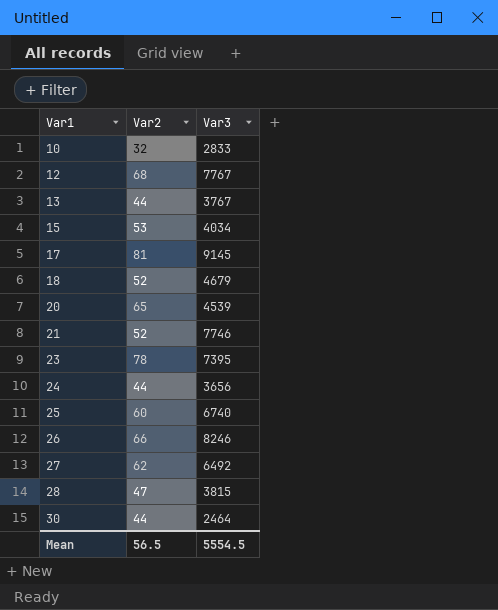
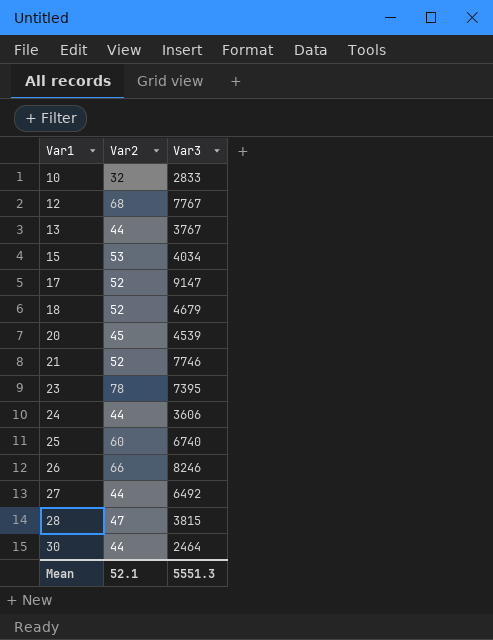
17 | Var2: 81 -> 52
17 | Var3: 9145 -> 9147
20 | Var2: 65 -> 45
24 | Var3: 3656 -> 3606
27 | Var2: 62 -> 44
Mean | Var2: 56.5 -> 52.1
Mean | Var3: 5554.5 -> 5551.3

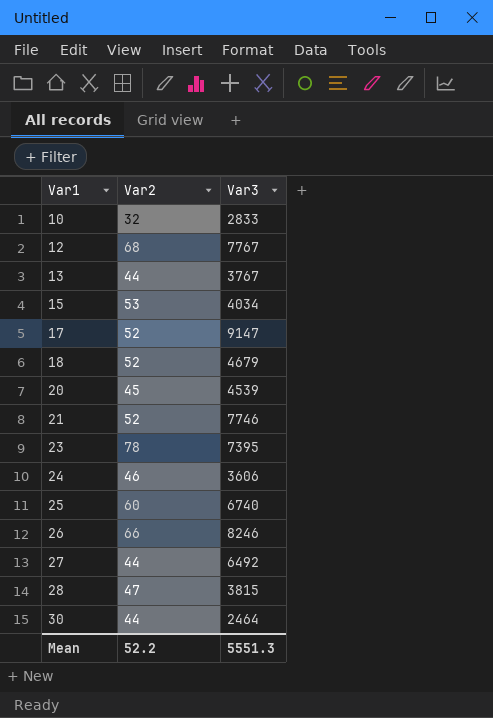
24 | Var2: 44 -> 46
Mean | Var2: 52.1 -> 52.2

